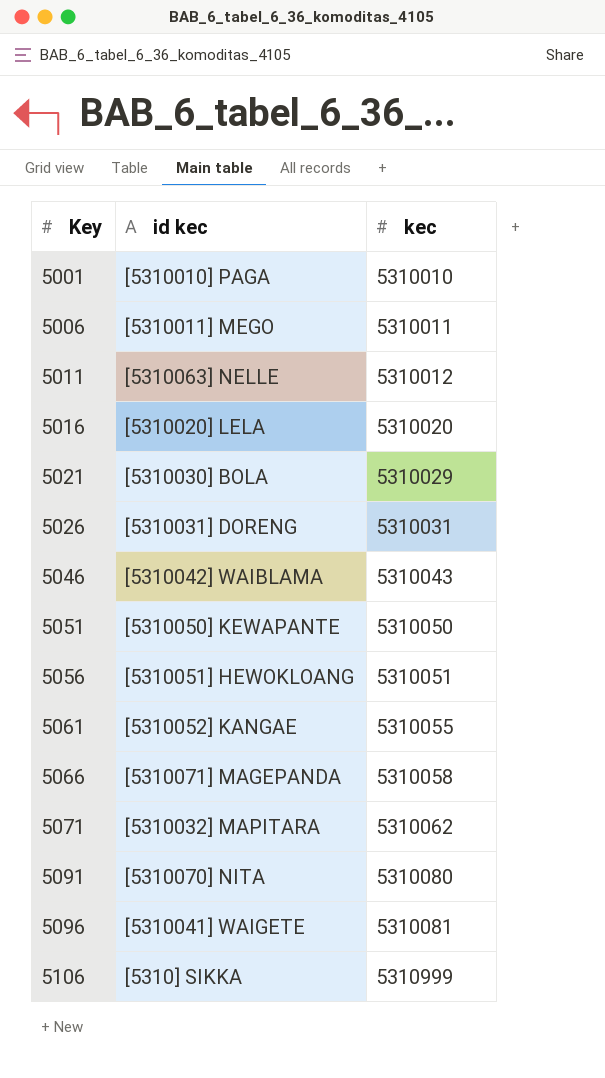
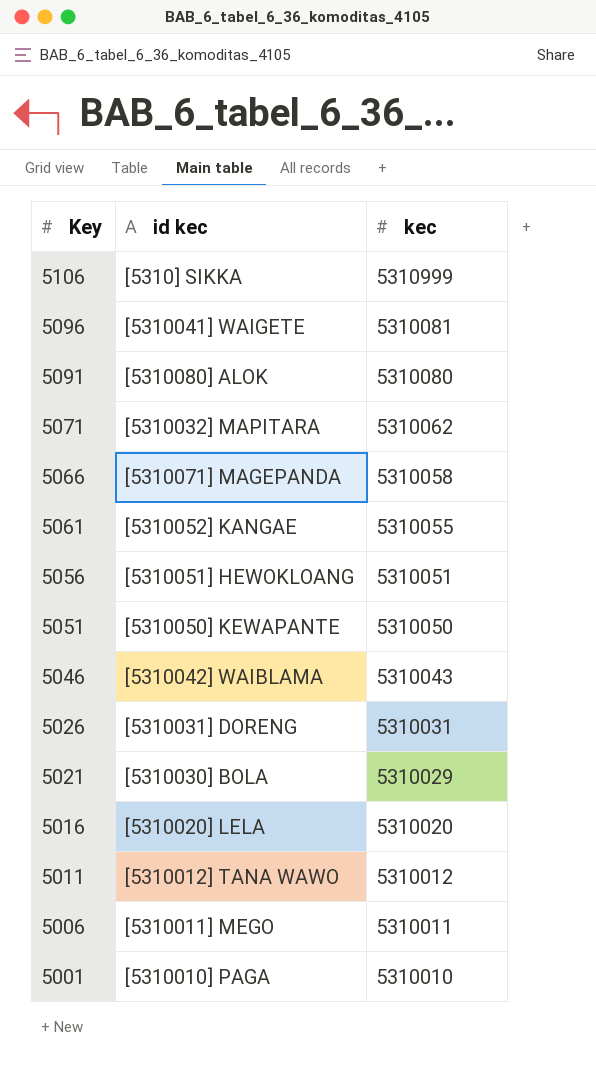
row order: Key ascending -> Key descending
5091 | id kec: [5310070] NITA -> [5310080] ALOK
5011 | id kec: [5310063] NELLE -> [5310012] TANA WAWO

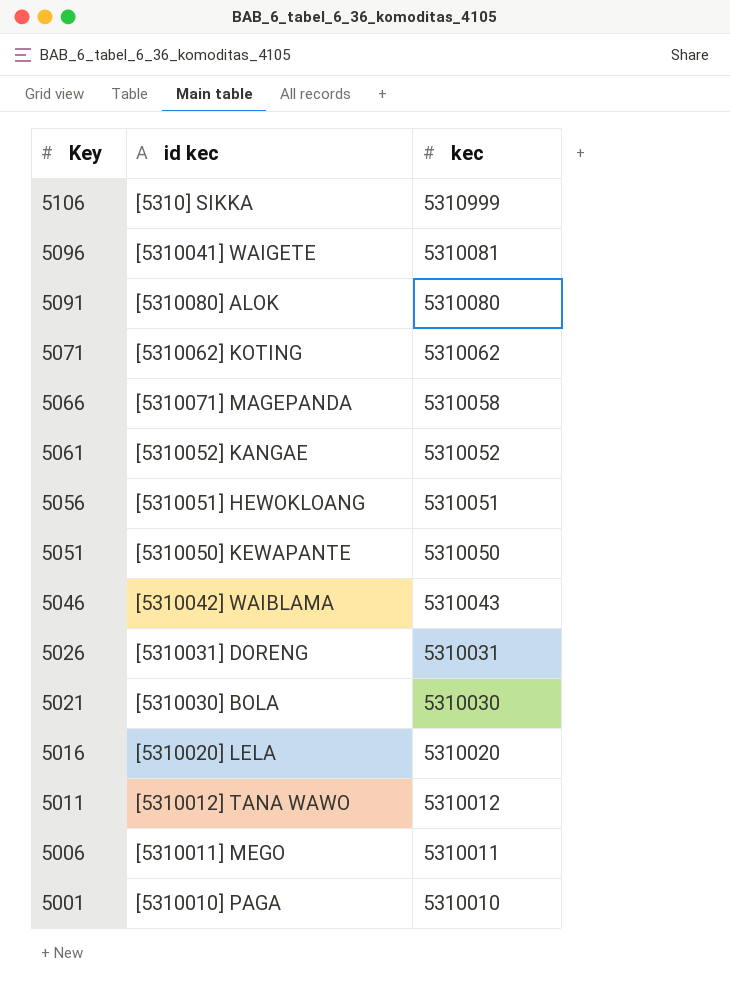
5071 | id kec: [5310032] MAPITARA -> [5310062] KOTING
5061 | kec: 5310055 -> 5310052
5021 | kec: 5310029 -> 5310030

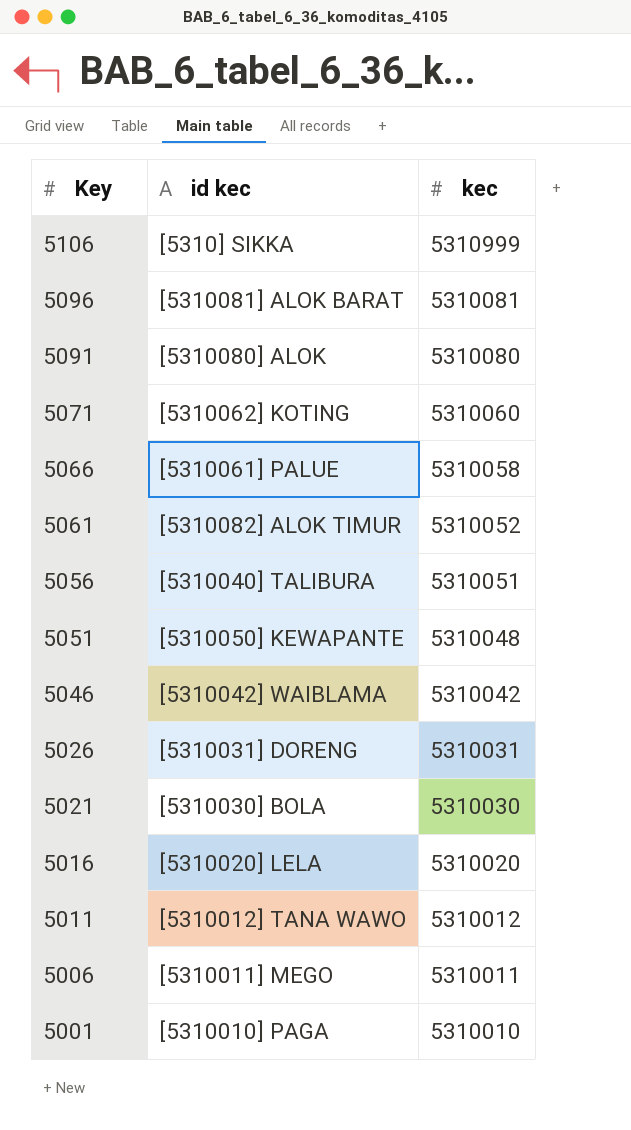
5096 | id kec: [5310041] WAIGETE -> [5310081] ALOK BARAT
5071 | kec: 5310062 -> 5310060
5066 | id kec: [5310071] MAGEPANDA -> [5310061] PALUE
5061 | id kec: [5310052] KANGAE -> [5310082] ALOK TIMUR
5056 | id kec: [5310051] HEWOKLOANG -> [5310040] TALIBURA
5051 | kec: 5310050 -> 5310048
5046 | kec: 5310043 -> 5310042

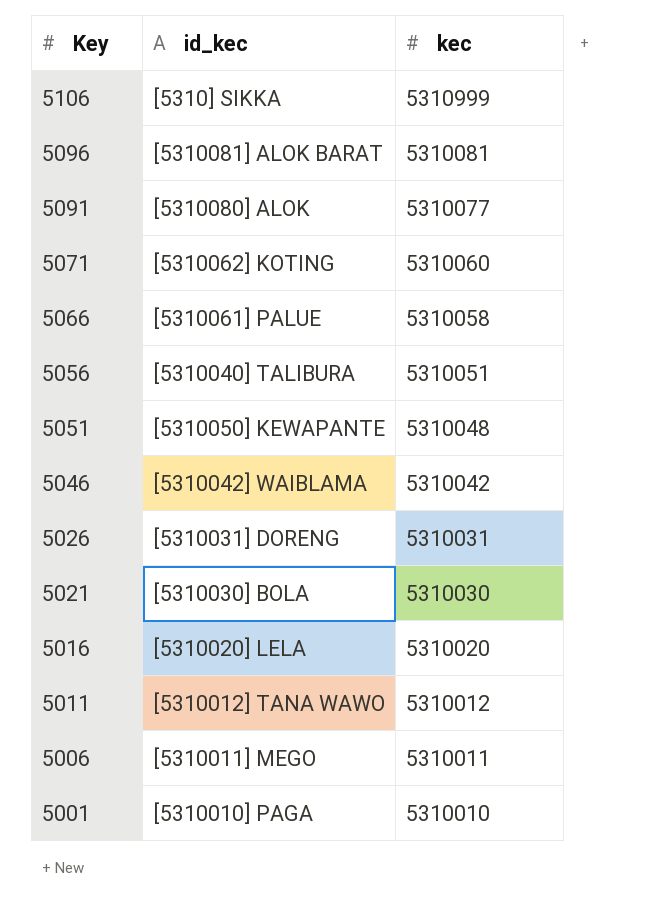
column name: id kec -> id_kec
row 5061: [5310082] ALOK TIMUR | 5310052 -> none
5091 | kec: 5310080 -> 5310077

